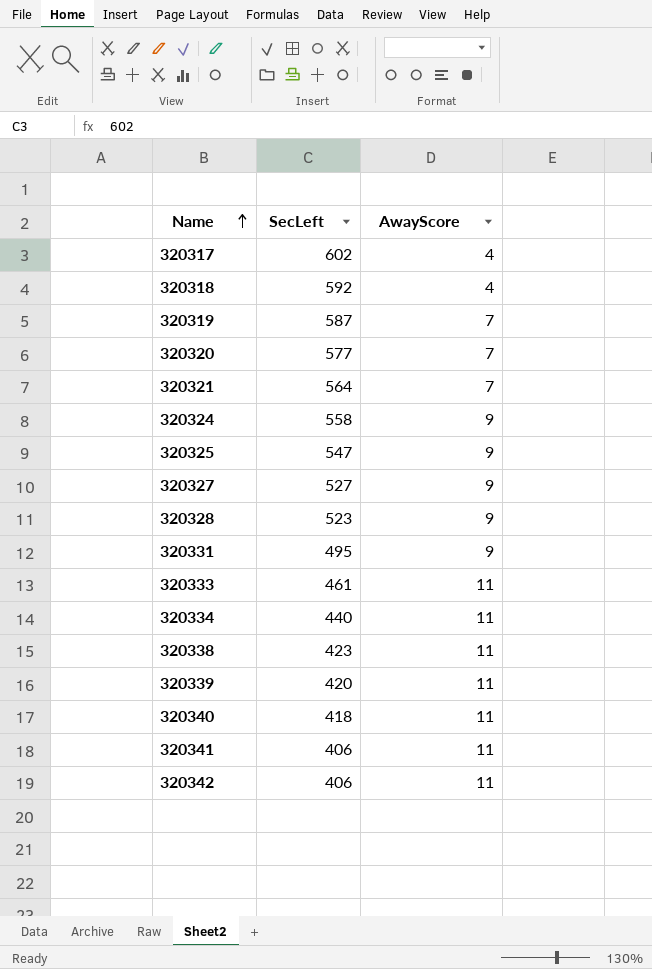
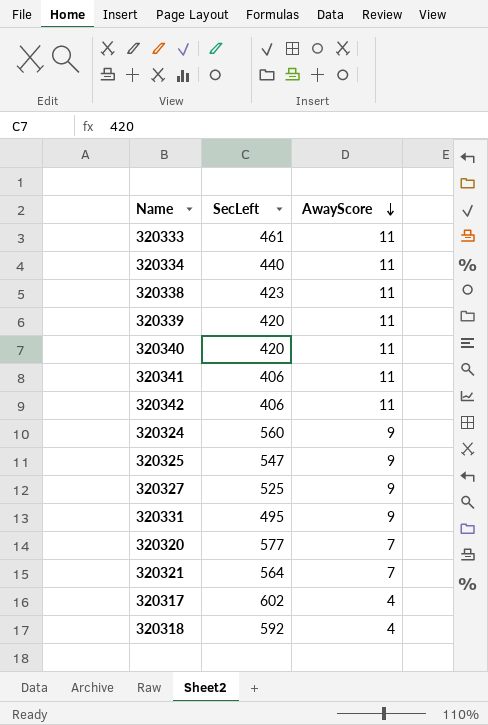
row order: Name ascending -> AwayScore descending
row 320319: 587 | 7 -> none
row 320328: 523 | 9 -> none
320340 | SecLeft: 418 -> 420
320324 | SecLeft: 558 -> 560
320327 | SecLeft: 527 -> 525

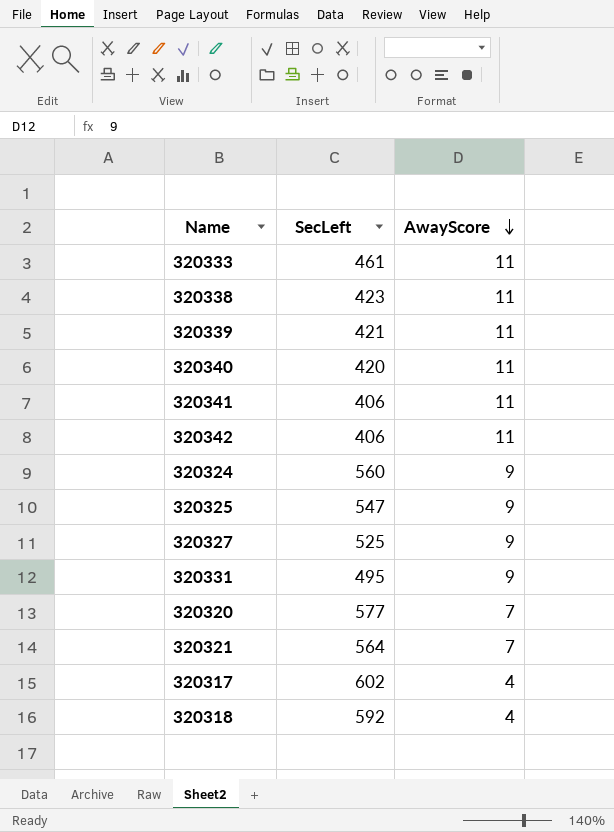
row 320334: 440 | 11 -> none
320339 | SecLeft: 420 -> 421

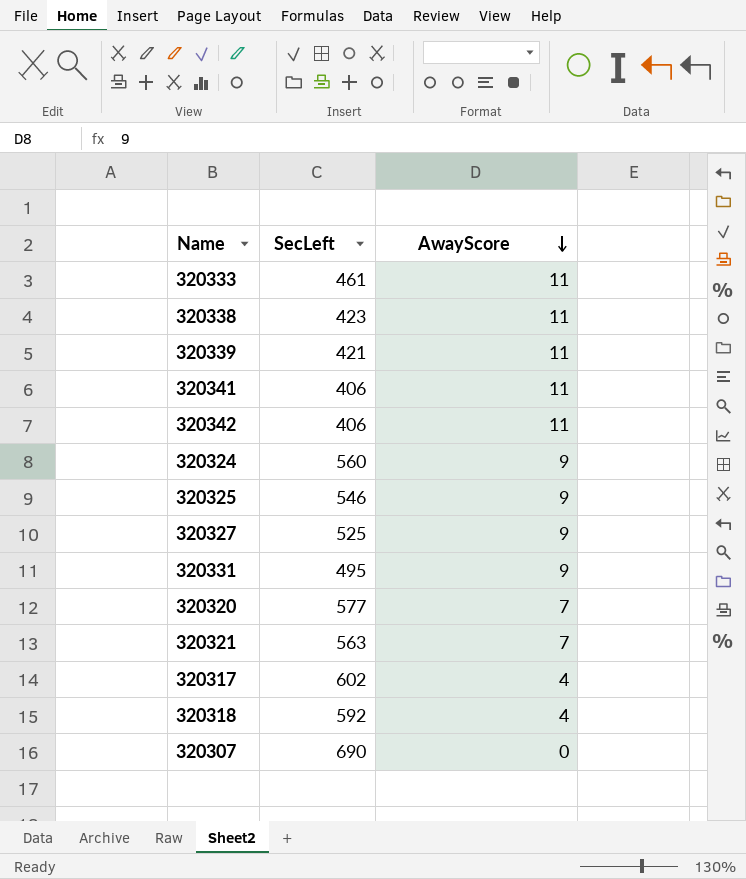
row 320340: 420 | 11 -> none
320325 | SecLeft: 547 -> 546
320321 | SecLeft: 564 -> 563
row 320307: none -> 690 | 0

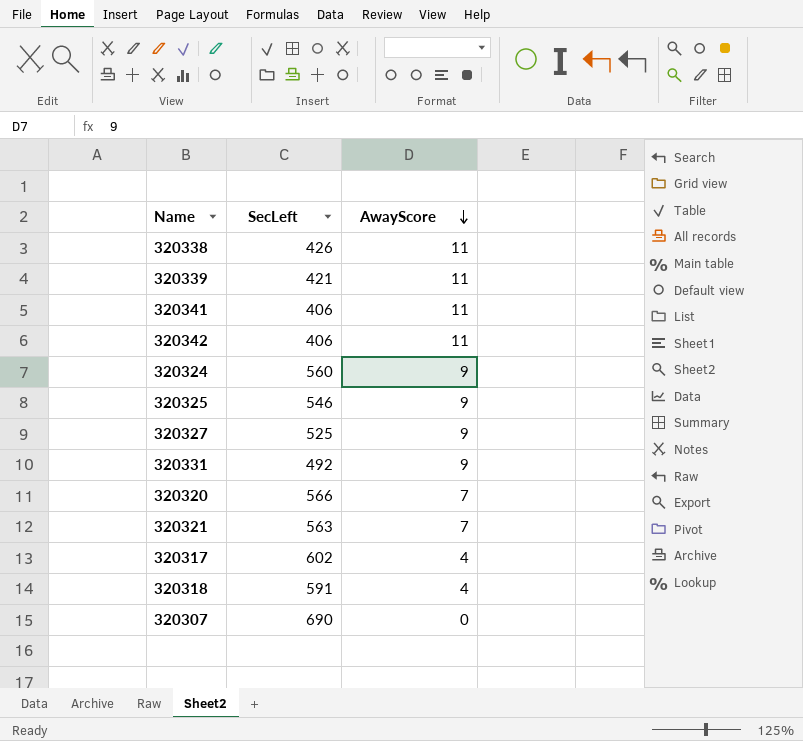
row 320333: 461 | 11 -> none
320338 | SecLeft: 423 -> 426
320331 | SecLeft: 495 -> 492
320320 | SecLeft: 577 -> 566
320318 | SecLeft: 592 -> 591

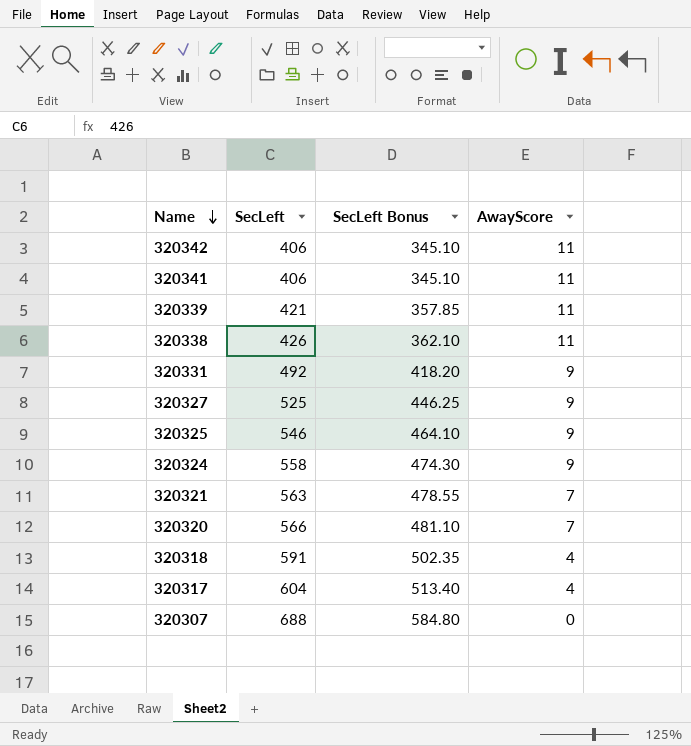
row order: AwayScore descending -> Name descending
column SecLeft Bonus | formula: none -> [SecLeft] * 0.85
320324 | SecLeft: 560 -> 558
320317 | SecLeft: 602 -> 604
320307 | SecLeft: 690 -> 688

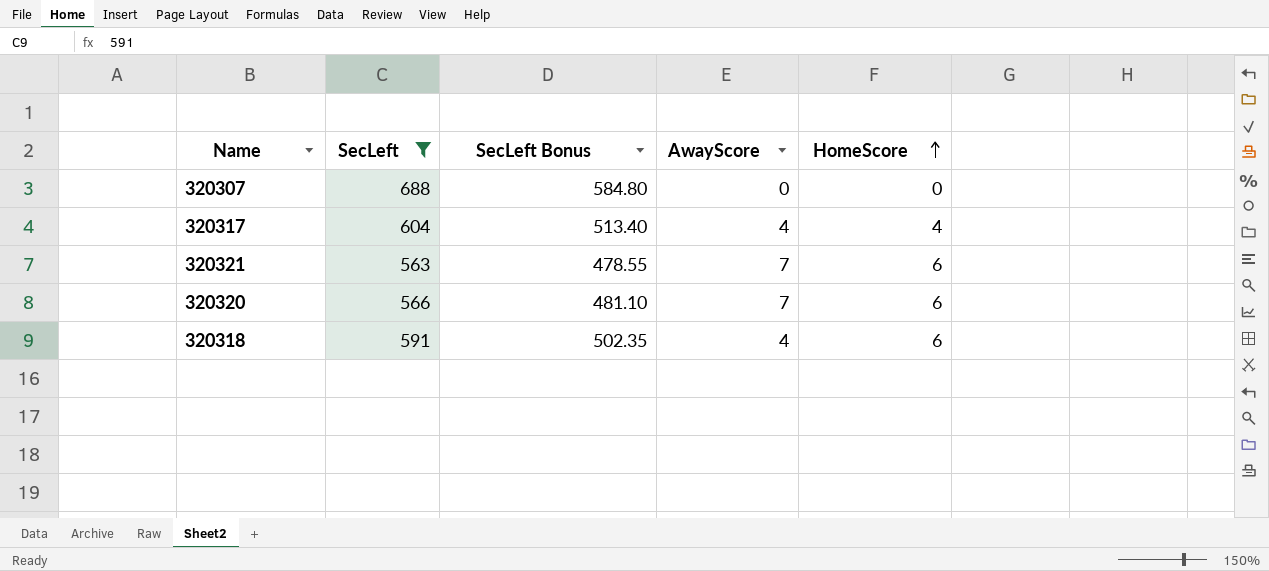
filter: none -> SecLeft >= 563
row order: Name descending -> HomeScore ascending
column HomeScore | position: none -> 5

